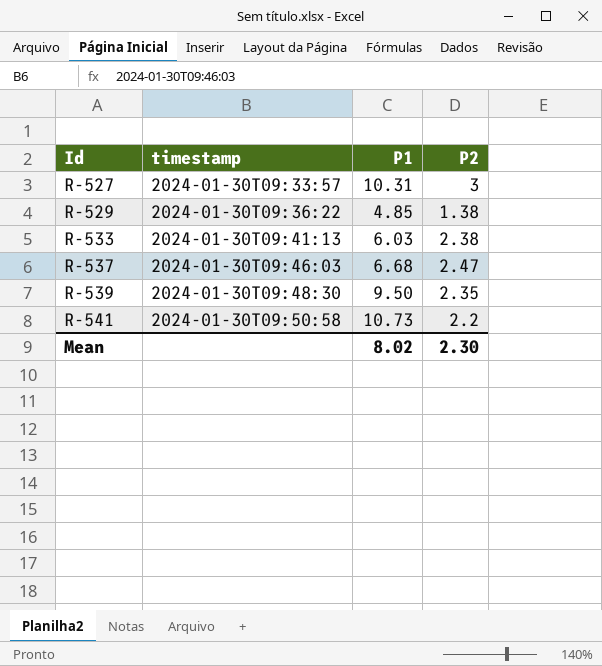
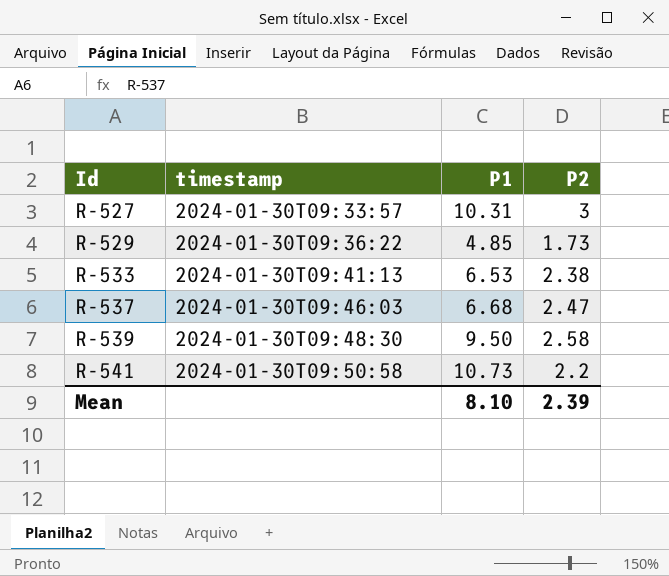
R-529 | P2: 1.38 -> 1.73
R-533 | P1: 6.03 -> 6.53
R-539 | P2: 2.35 -> 2.58
Mean | P1: 8.02 -> 8.10
Mean | P2: 2.30 -> 2.39

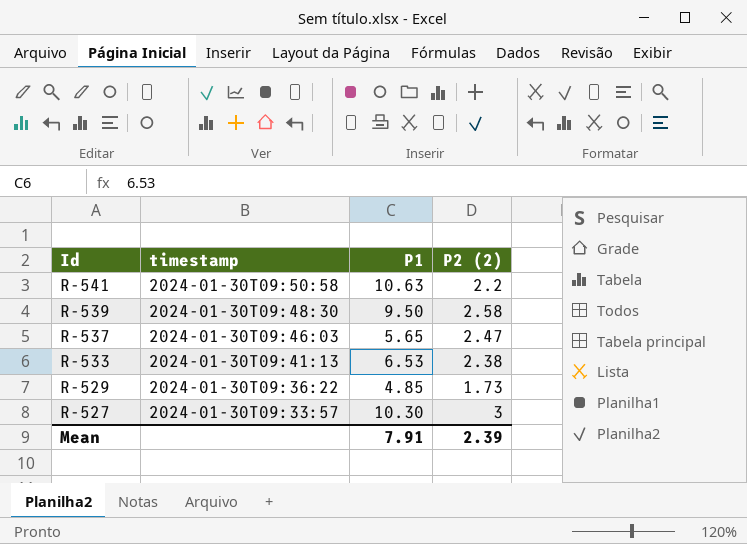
row order: Id ascending -> Id descending
column name: P2 -> P2 (2)
R-541 | P1: 10.73 -> 10.63
R-537 | P1: 6.68 -> 5.65
R-527 | P1: 10.31 -> 10.30
Mean | P1: 8.10 -> 7.91

